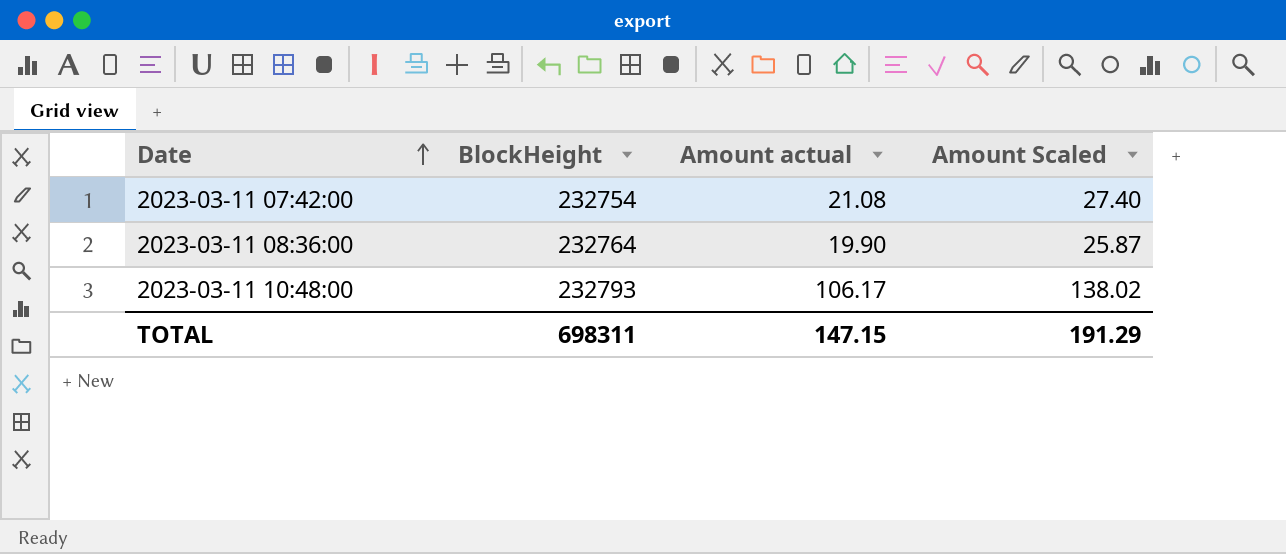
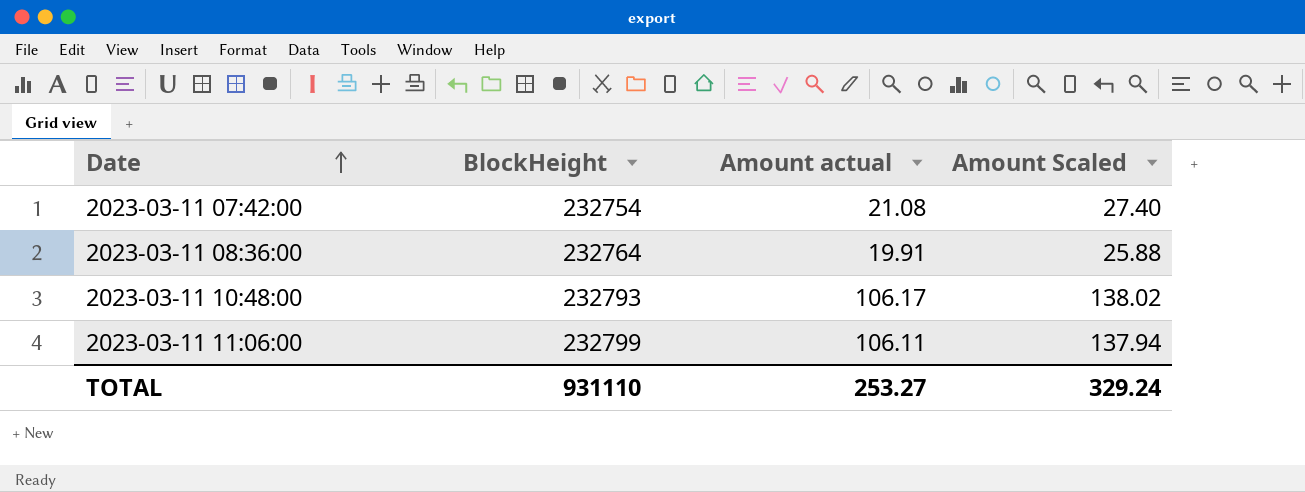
2023-03-11 08:36:00 | Amount actual: 19.90 -> 19.91
2023-03-11 08:36:00 | Amount Scaled: 25.87 -> 25.88
row 2023-03-11 11:06:00: none -> 232799 | 106.11 | 137.94
TOTAL | BlockHeight: 698311 -> 931110
TOTAL | Amount actual: 147.15 -> 253.27
TOTAL | Amount Scaled: 191.29 -> 329.24

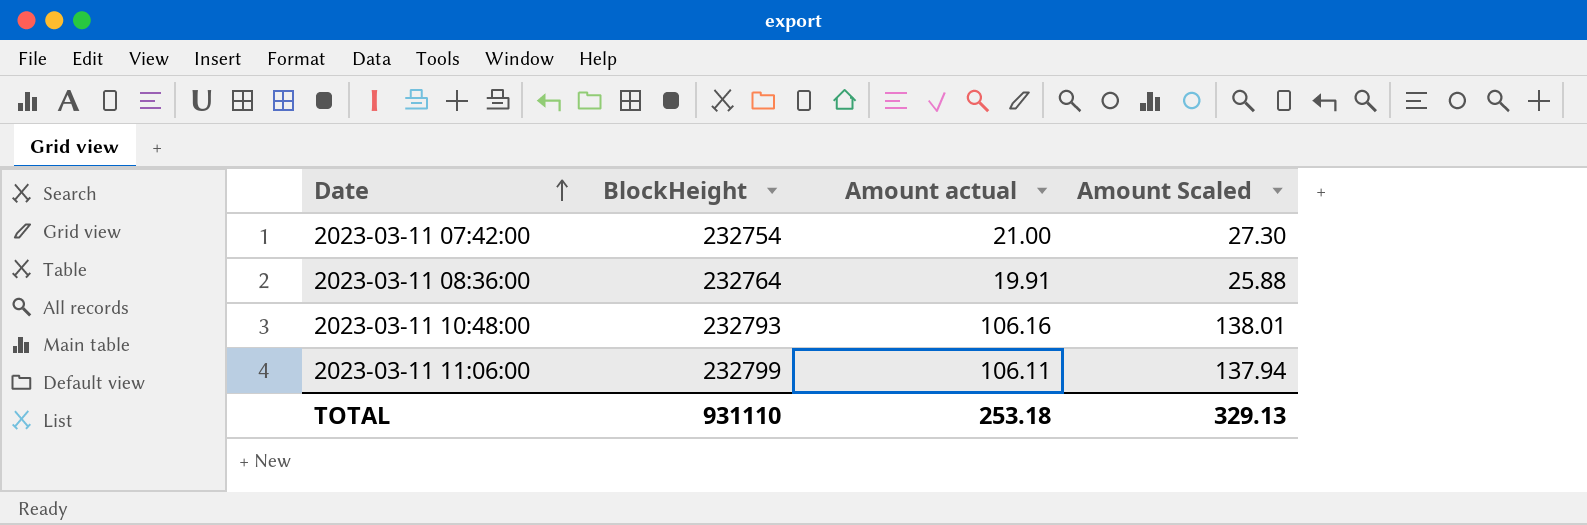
2023-03-11 07:42:00 | Amount actual: 21.08 -> 21.00
2023-03-11 07:42:00 | Amount Scaled: 27.40 -> 27.30
2023-03-11 10:48:00 | Amount actual: 106.17 -> 106.16
2023-03-11 10:48:00 | Amount Scaled: 138.02 -> 138.01
TOTAL | Amount actual: 253.27 -> 253.18
TOTAL | Amount Scaled: 329.24 -> 329.13

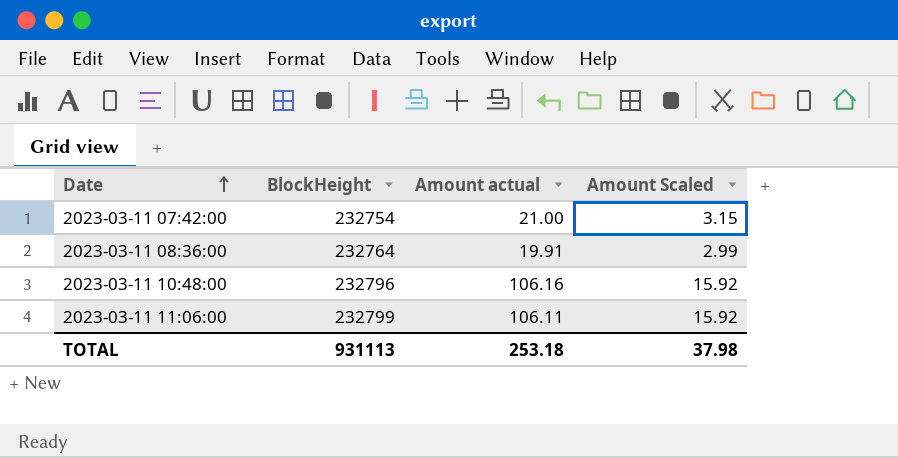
column Amount Scaled | formula: [Amount actual] * 1.3 -> [Amount actual] * 0.15
2023-03-11 10:48:00 | BlockHeight: 232793 -> 232796
TOTAL | BlockHeight: 931110 -> 931113
TOTAL | Amount Scaled: 329.13 -> 37.98

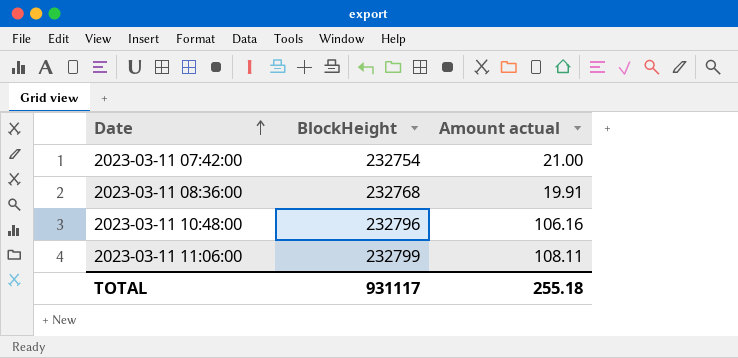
column Amount Scaled | formula: [Amount actual] * 0.15 -> none
2023-03-11 08:36:00 | BlockHeight: 232764 -> 232768
2023-03-11 11:06:00 | Amount actual: 106.11 -> 108.11
TOTAL | BlockHeight: 931113 -> 931117
TOTAL | Amount actual: 253.18 -> 255.18

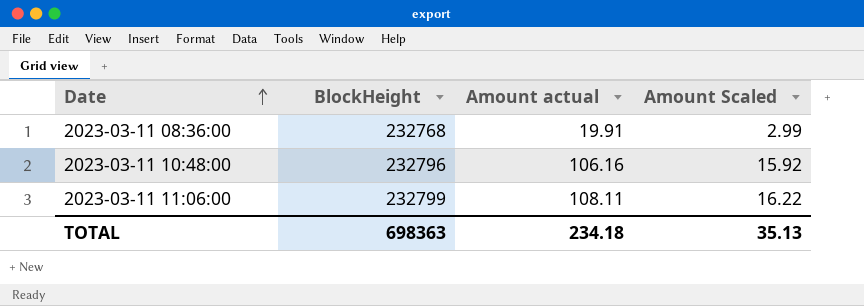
column Amount Scaled | formula: none -> [Amount actual] * 0.15
row 2023-03-11 07:42:00: 232754 | 21.00 -> none
TOTAL | BlockHeight: 931117 -> 698363
TOTAL | Amount actual: 255.18 -> 234.18

